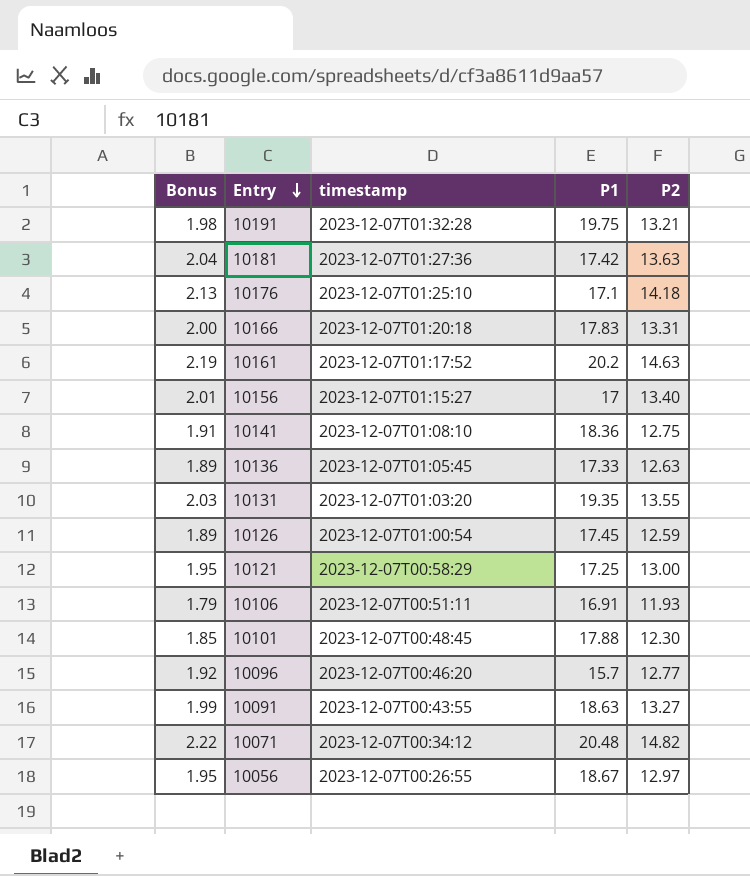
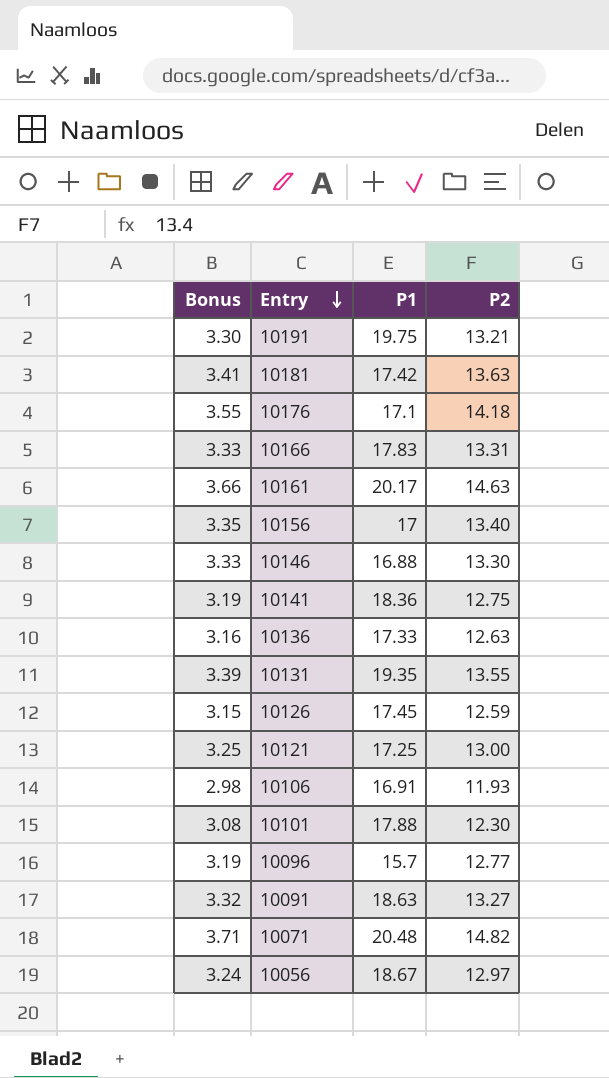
column timestamp | position: 3 -> none
column Bonus | formula: [P2] * 0.15 -> [P2] * 0.25
10161 | P1: 20.2 -> 20.17
row 10146: none -> 3.33 | 16.88 | 13.30

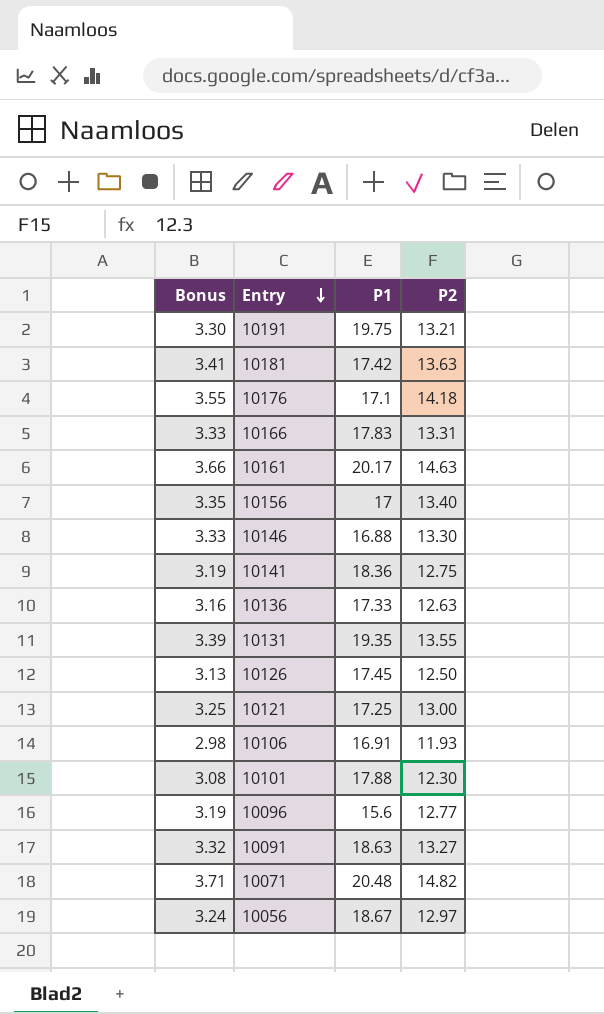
10126 | Bonus: 3.15 -> 3.13
10126 | P2: 12.59 -> 12.50
10096 | P1: 15.7 -> 15.6

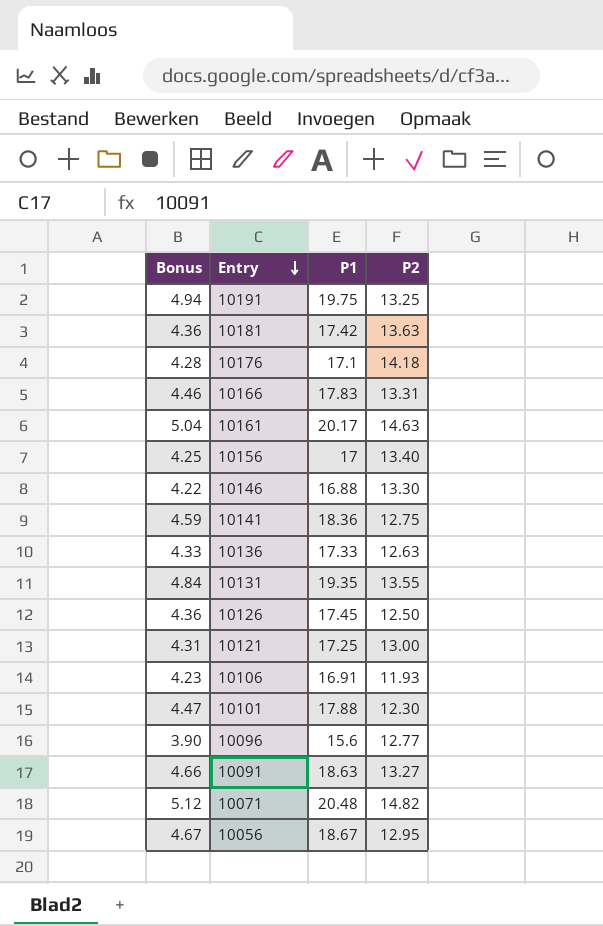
column Bonus | formula: [P2] * 0.25 -> [P1] * 0.25
10191 | P2: 13.21 -> 13.25
10056 | P2: 12.97 -> 12.95

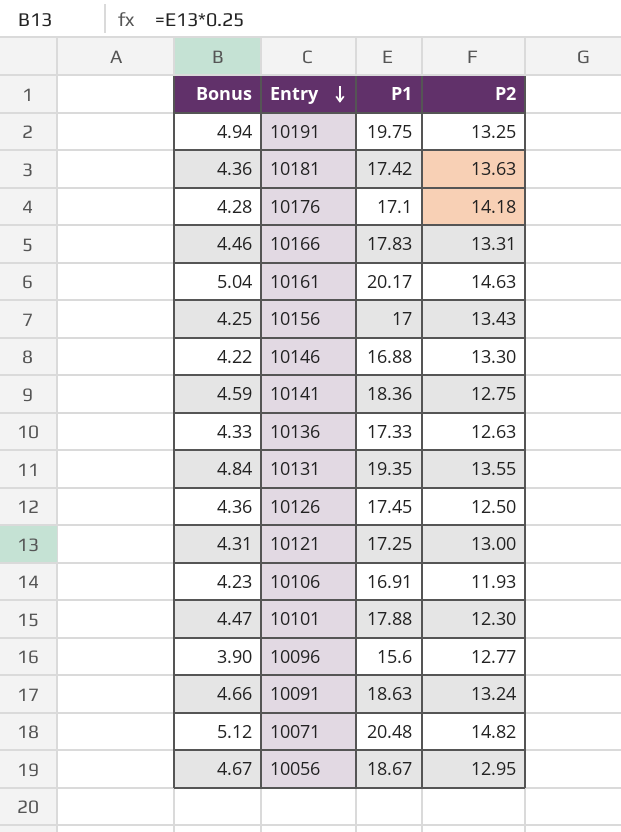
10156 | P2: 13.40 -> 13.43
10091 | P2: 13.27 -> 13.24

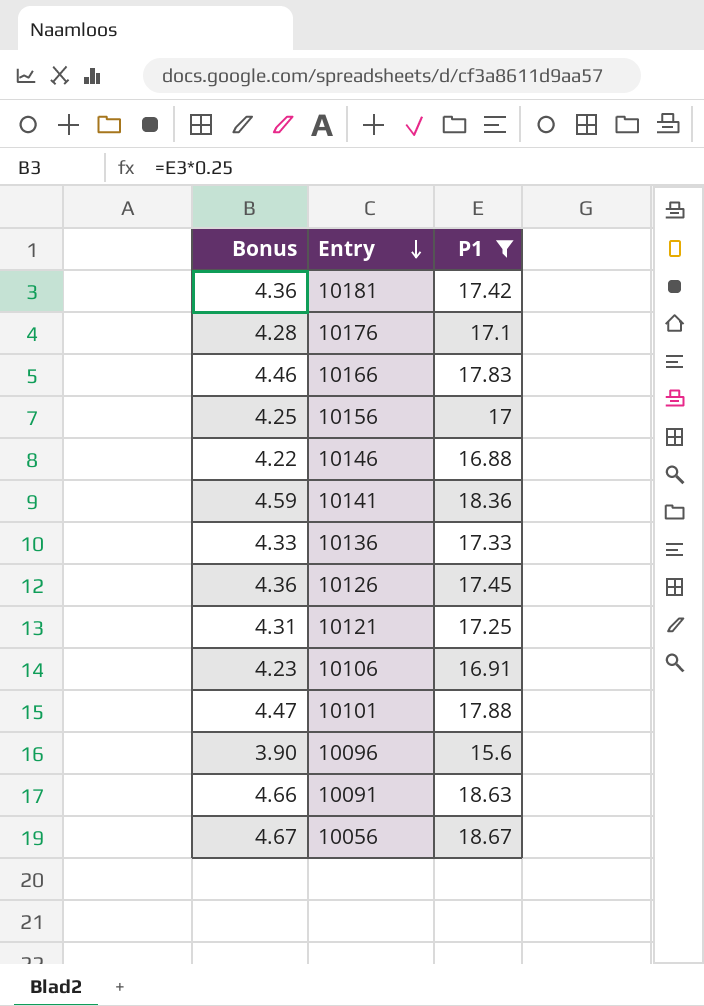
filter: none -> P1 <= 18.67
column P2 | position: 4 -> none

